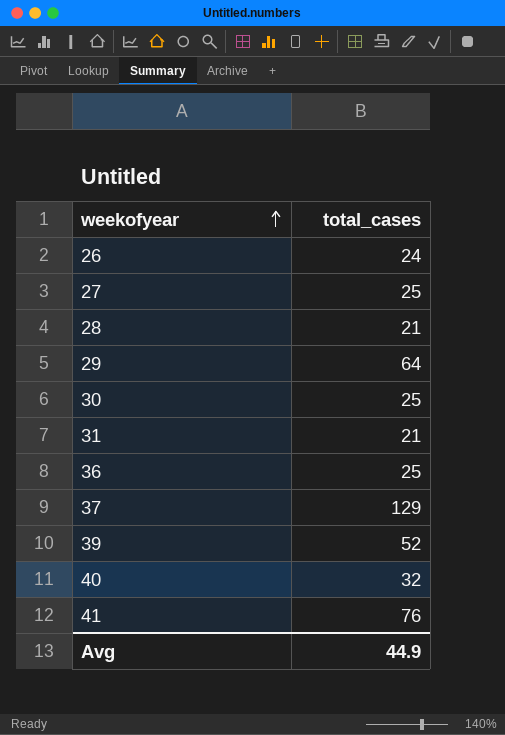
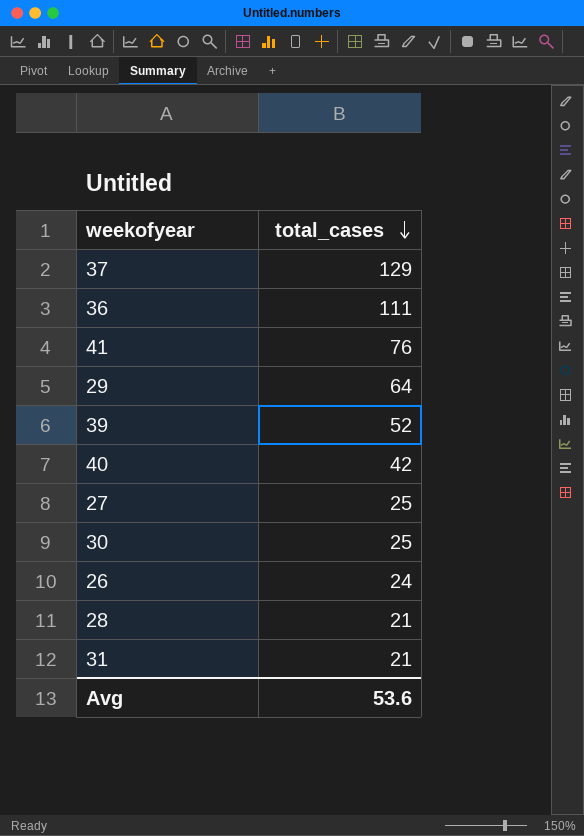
row order: weekofyear ascending -> total_cases descending
36 | total_cases: 25 -> 111
40 | total_cases: 32 -> 42
Avg | total_cases: 44.9 -> 53.6

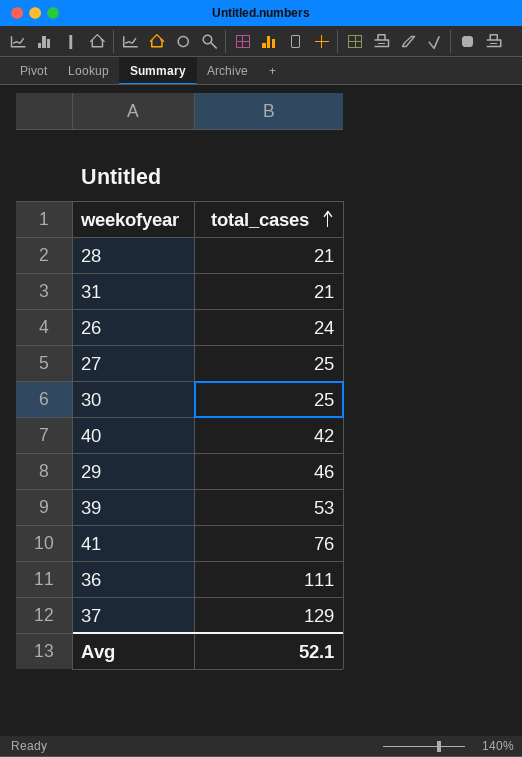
row order: total_cases descending -> total_cases ascending
29 | total_cases: 64 -> 46
39 | total_cases: 52 -> 53
Avg | total_cases: 53.6 -> 52.1

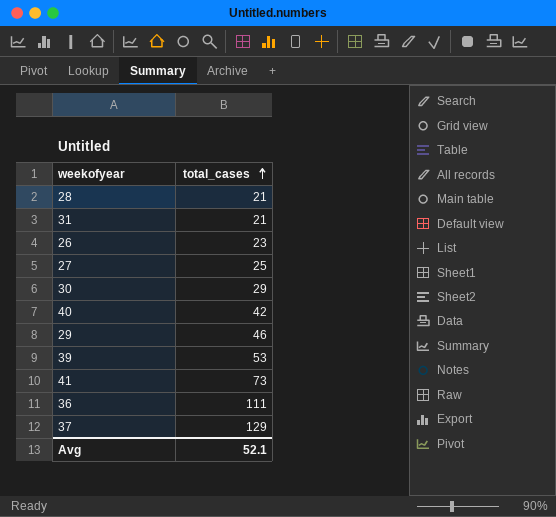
26 | total_cases: 24 -> 23
30 | total_cases: 25 -> 29
41 | total_cases: 76 -> 73

